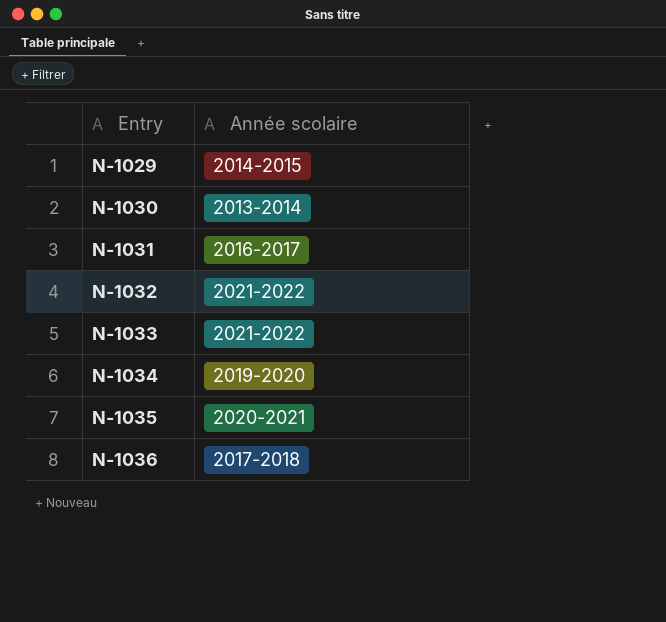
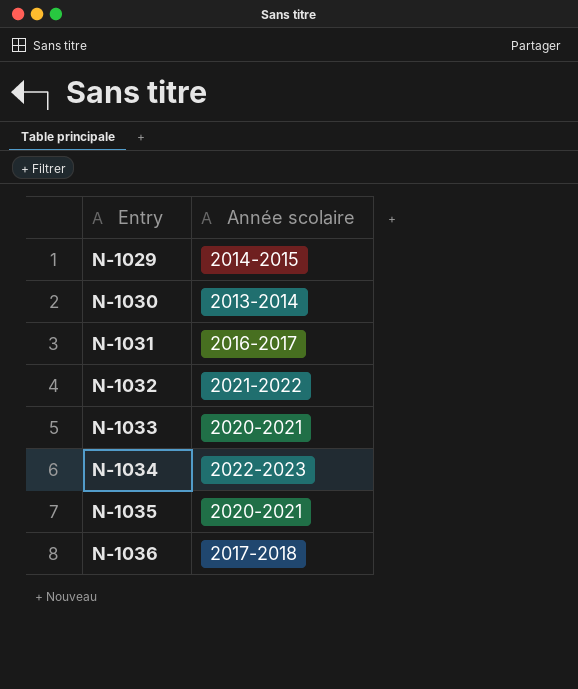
N-1033 | Année scolaire: 2021-2022 -> 2020-2021
N-1034 | Année scolaire: 2019-2020 -> 2022-2023

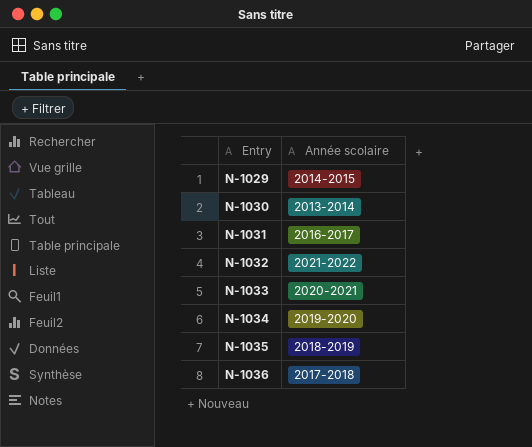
N-1034 | Année scolaire: 2022-2023 -> 2019-2020
N-1035 | Année scolaire: 2020-2021 -> 2018-2019

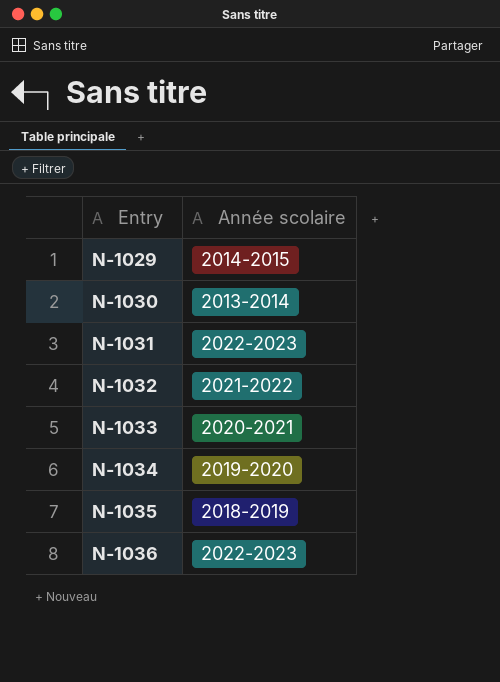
N-1031 | Année scolaire: 2016-2017 -> 2022-2023
N-1036 | Année scolaire: 2017-2018 -> 2022-2023

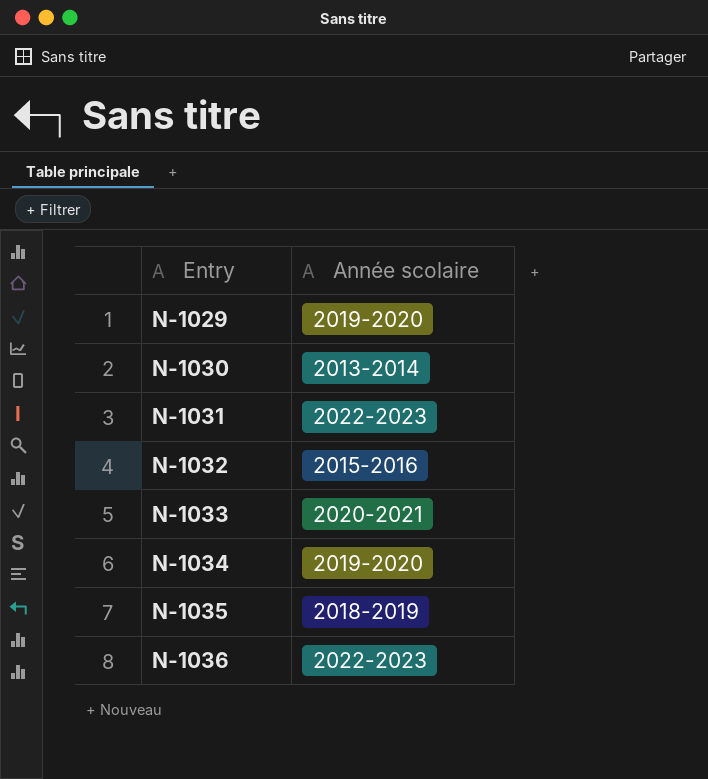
N-1029 | Année scolaire: 2014-2015 -> 2019-2020
N-1032 | Année scolaire: 2021-2022 -> 2015-2016

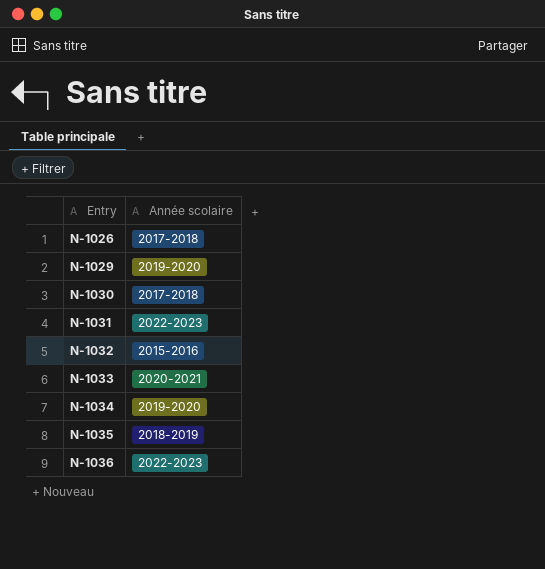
row N-1026: none -> 2017-2018
N-1030 | Année scolaire: 2013-2014 -> 2017-2018

